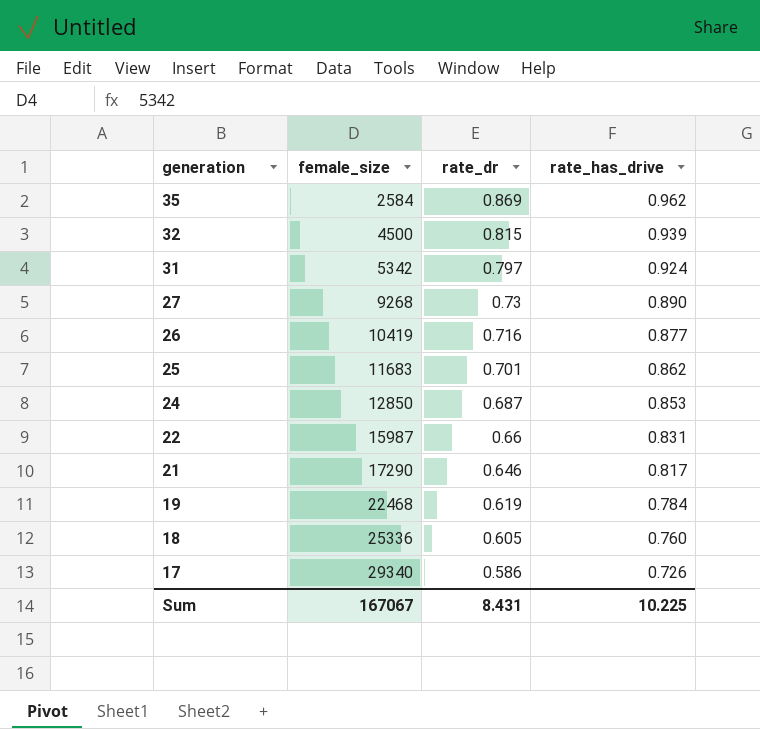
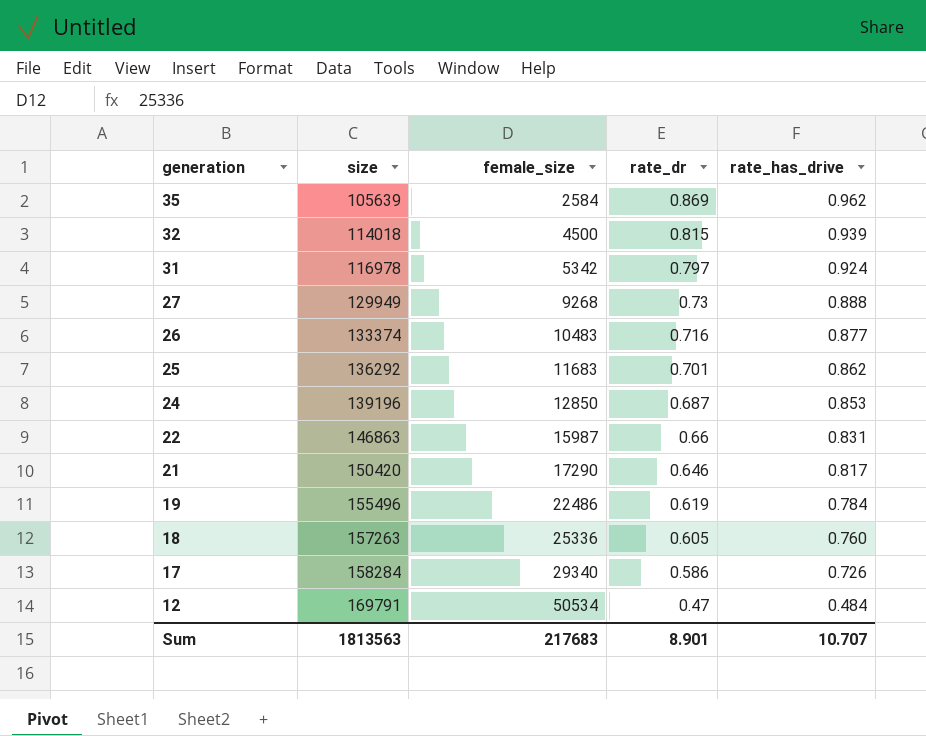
column size | position: none -> 2
27 | rate_has_drive: 0.890 -> 0.888
26 | female_size: 10419 -> 10483
19 | female_size: 22468 -> 22486
row 12: none -> 169791 | 50534 | 0.47 | 0.484
Sum | female_size: 167067 -> 217683
Sum | rate_dr: 8.431 -> 8.901
Sum | rate_has_drive: 10.225 -> 10.707

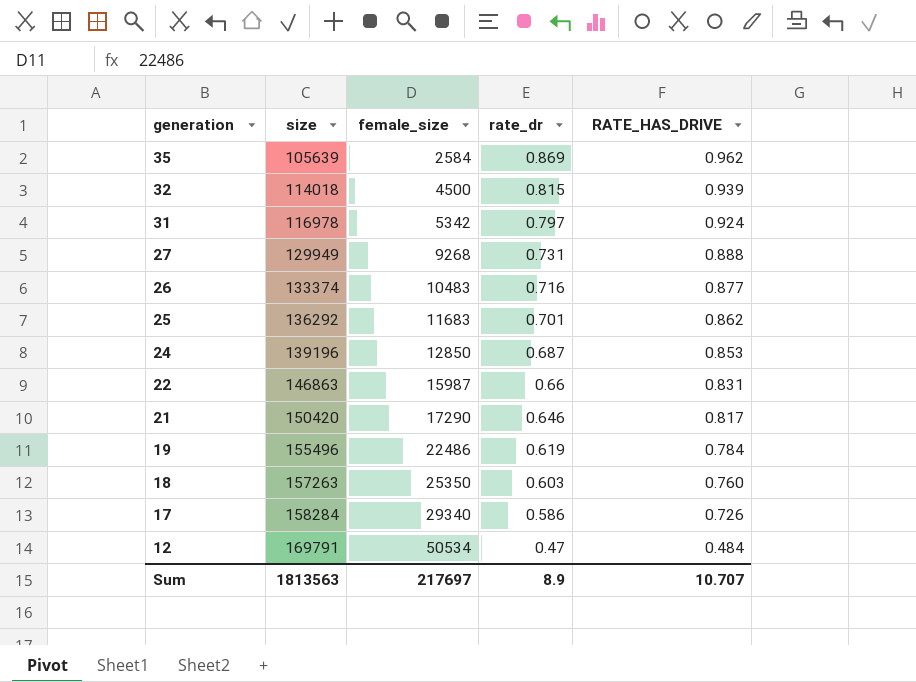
column name: rate_has_drive -> RATE_HAS_DRIVE
27 | rate_dr: 0.73 -> 0.731
18 | female_size: 25336 -> 25350
18 | rate_dr: 0.605 -> 0.603
Sum | female_size: 217683 -> 217697
Sum | rate_dr: 8.901 -> 8.9

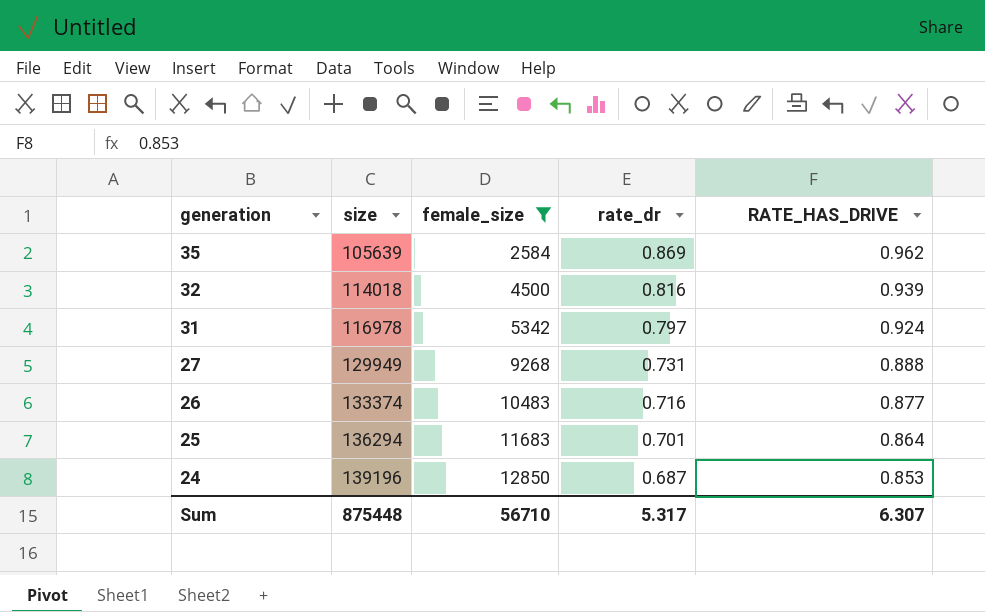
filter: none -> female_size <= 12850
32 | rate_dr: 0.815 -> 0.816
25 | size: 136292 -> 136294
25 | RATE_HAS_DRIVE: 0.862 -> 0.864
Sum | size: 1813563 -> 875448
Sum | female_size: 217697 -> 56710
Sum | rate_dr: 8.9 -> 5.317
Sum | RATE_HAS_DRIVE: 10.707 -> 6.307

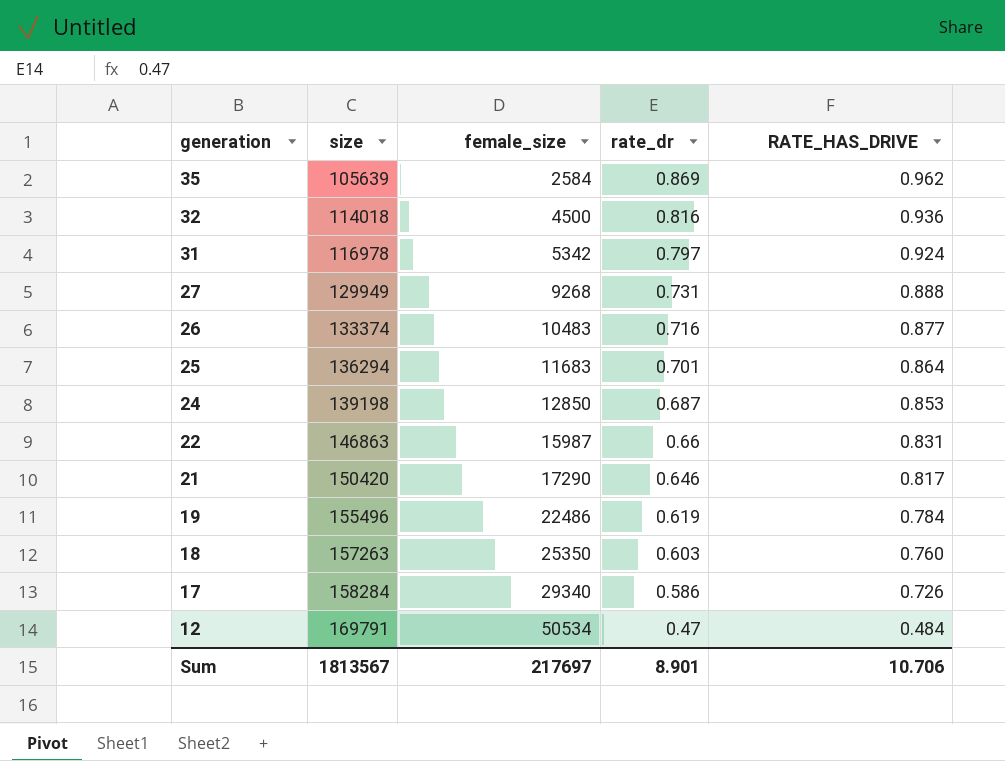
filter: female_size <= 12850 -> none
32 | RATE_HAS_DRIVE: 0.939 -> 0.936
24 | size: 139196 -> 139198
Sum | size: 875448 -> 1813567
Sum | female_size: 56710 -> 217697
Sum | rate_dr: 5.317 -> 8.901
Sum | RATE_HAS_DRIVE: 6.307 -> 10.706

